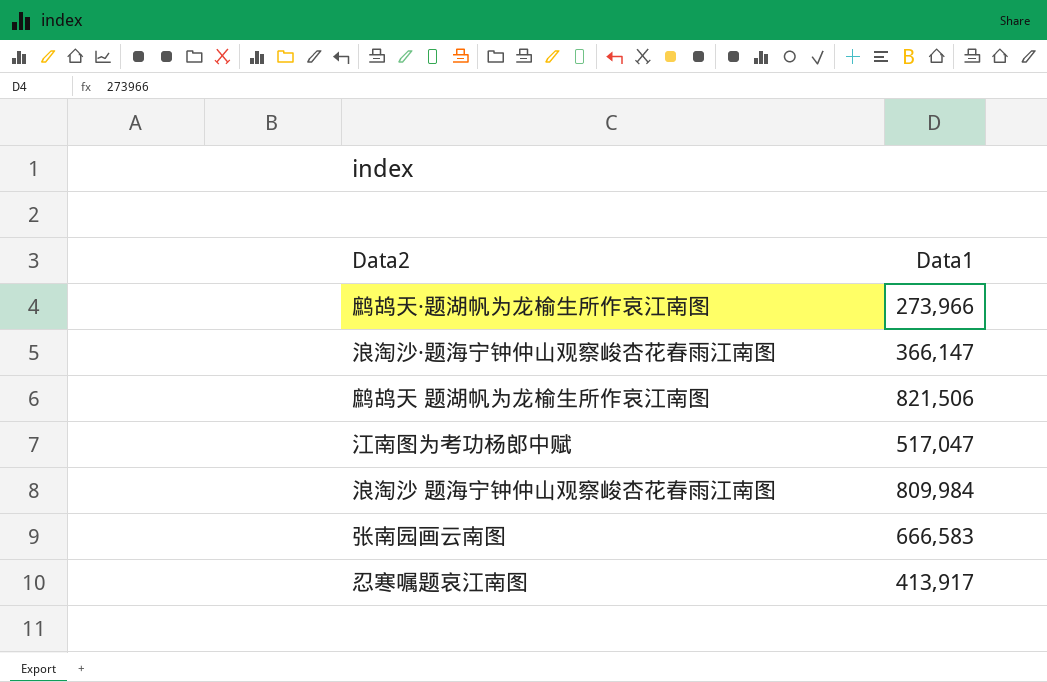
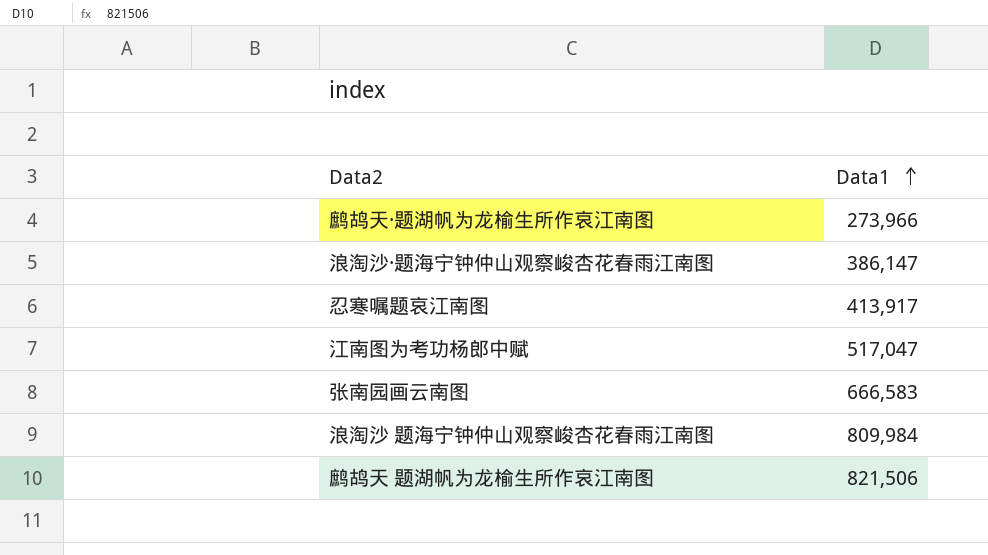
row order: none -> Data1 ascending
浪淘沙·题海宁钟仲山观察峻杏花春雨江南图 | Data1: 366,147 -> 386,147

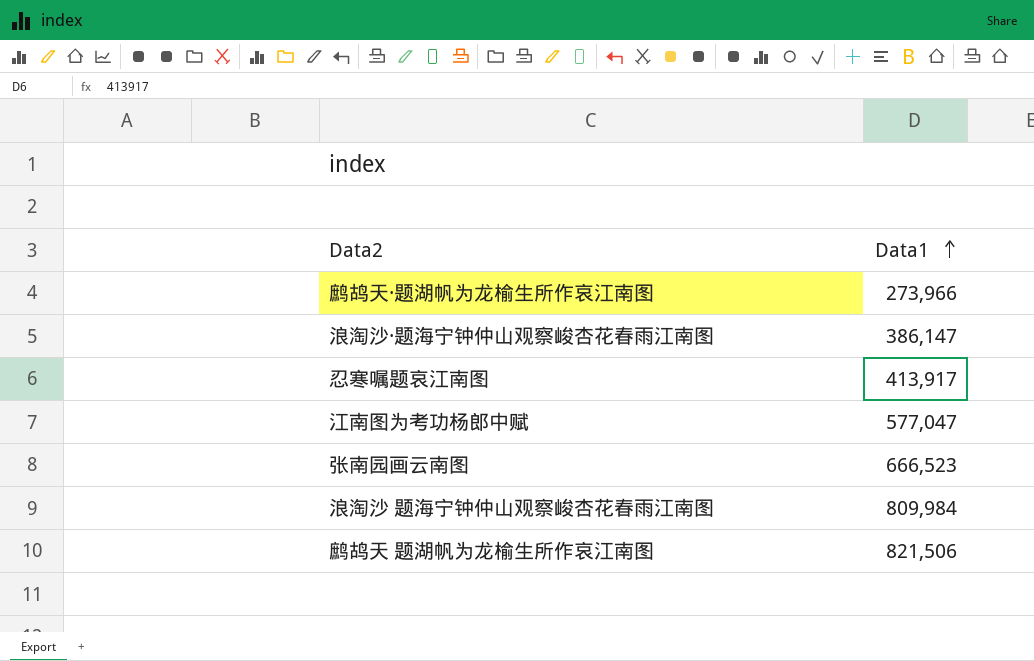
江南图为考功杨郎中赋 | Data1: 517,047 -> 577,047
张南园画云南图 | Data1: 666,583 -> 666,523

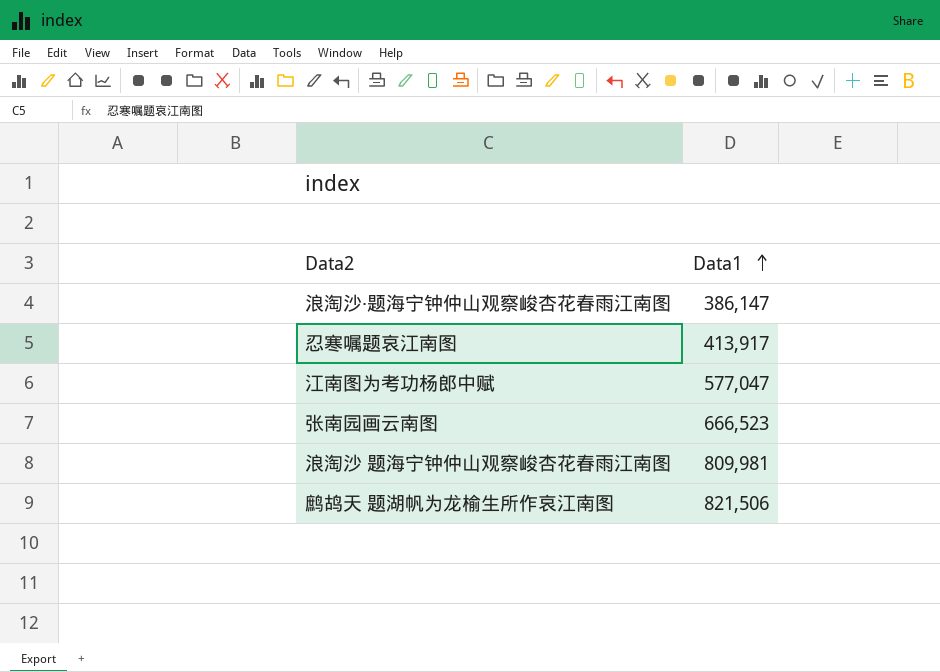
row 鹧鸪天·题湖帆为龙榆生所作哀江南图: 273,966 -> none
浪淘沙 题海宁钟仲山观察峻杏花春雨江南图 | Data1: 809,984 -> 809,981

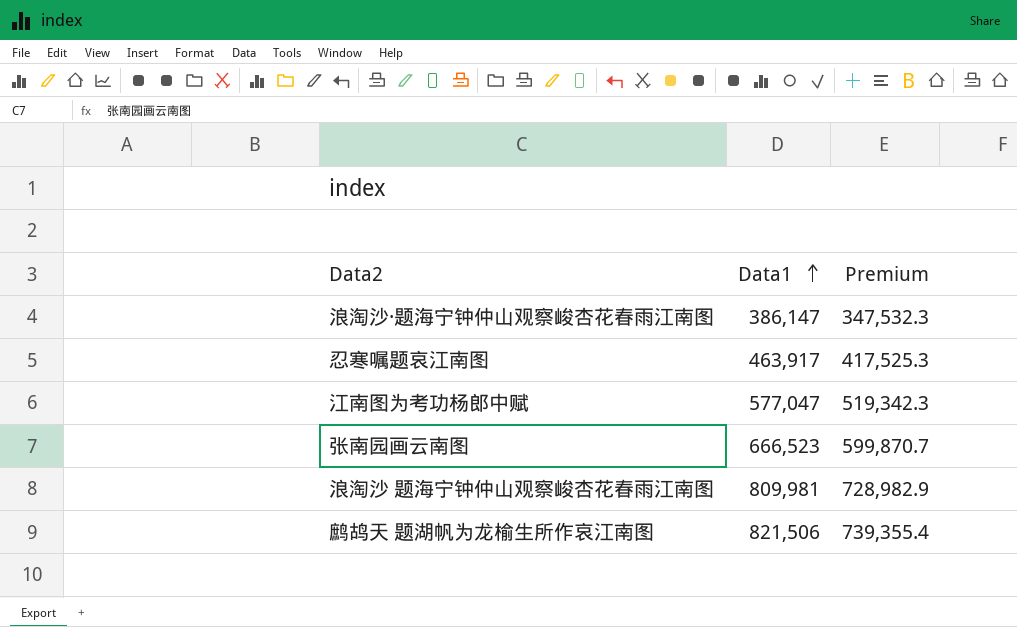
column Premium | formula: none -> [Data1] * 0.9
忍寒嘱题哀江南图 | Data1: 413,917 -> 463,917

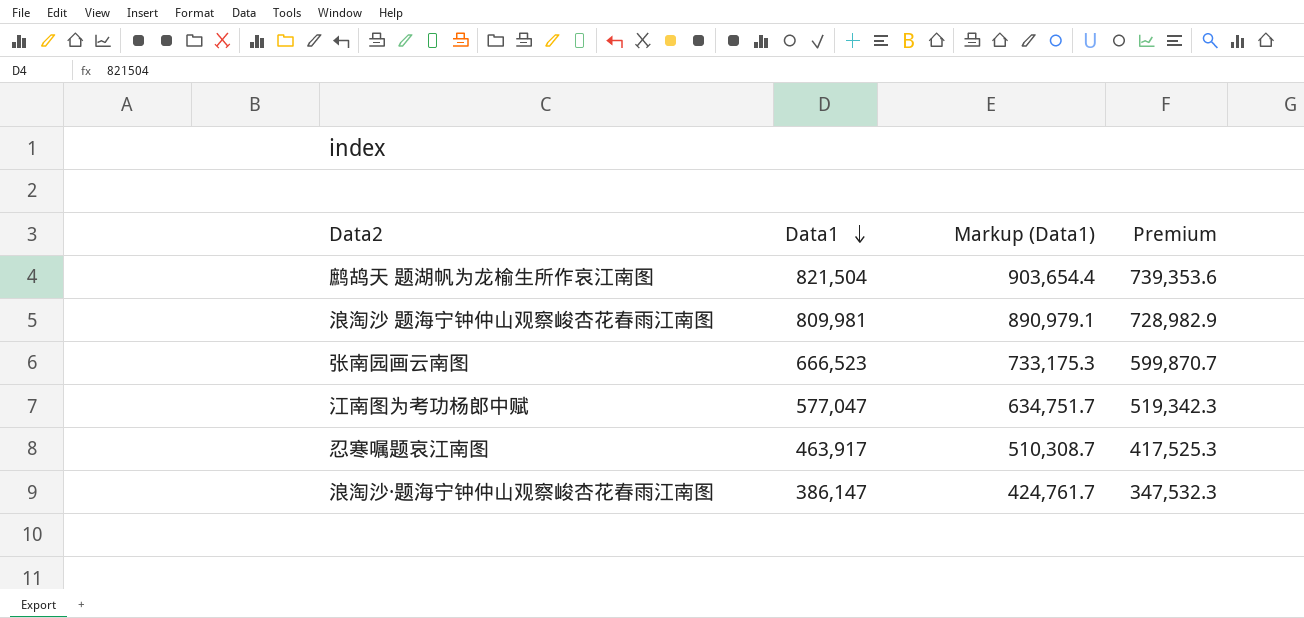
row order: Data1 ascending -> Data1 descending
column Markup (Data1) | formula: none -> [Data1] * 1.1
鹧鸪天 题湖帆为龙榆生所作哀江南图 | Data1: 821,506 -> 821,504
鹧鸪天 题湖帆为龙榆生所作哀江南图 | Premium: 739,355.4 -> 739,353.6

